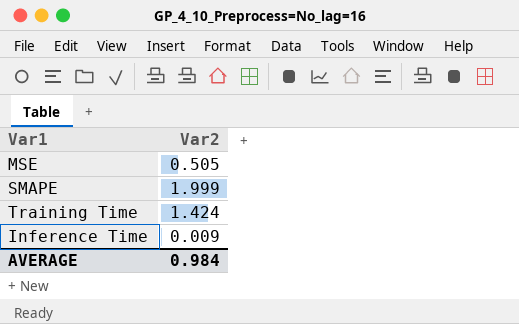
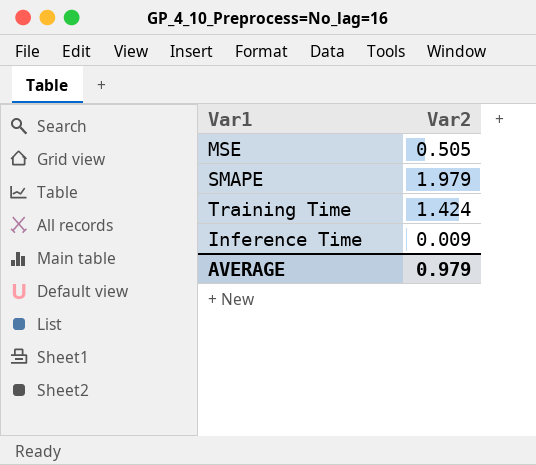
SMAPE | Var2: 1.999 -> 1.979
AVERAGE | Var2: 0.984 -> 0.979

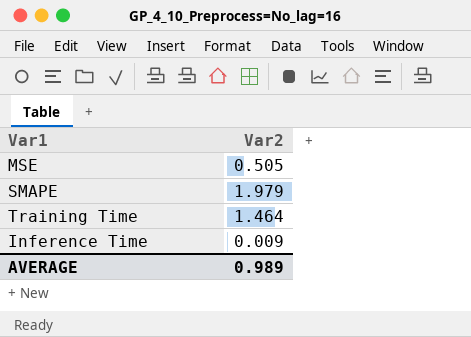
Training Time | Var2: 1.424 -> 1.464
AVERAGE | Var2: 0.979 -> 0.989

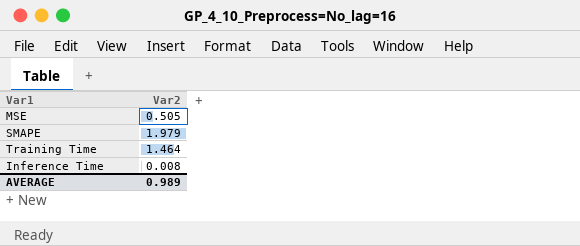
Inference Time | Var2: 0.009 -> 0.008

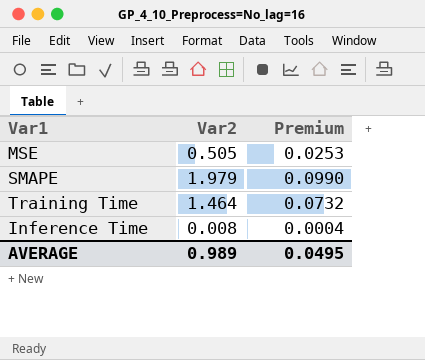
column Premium | formula: none -> [Var2] * 0.05

